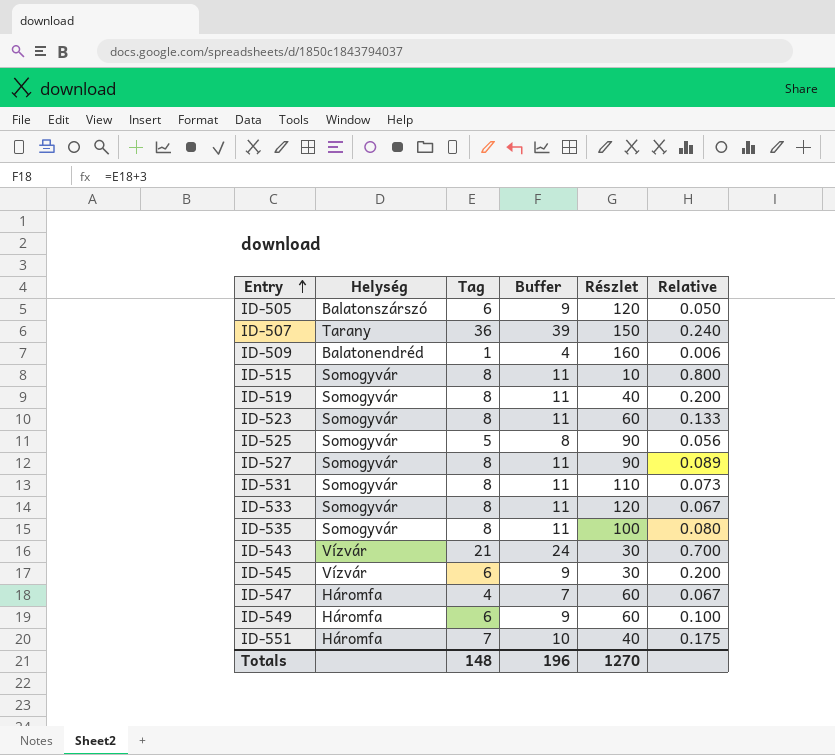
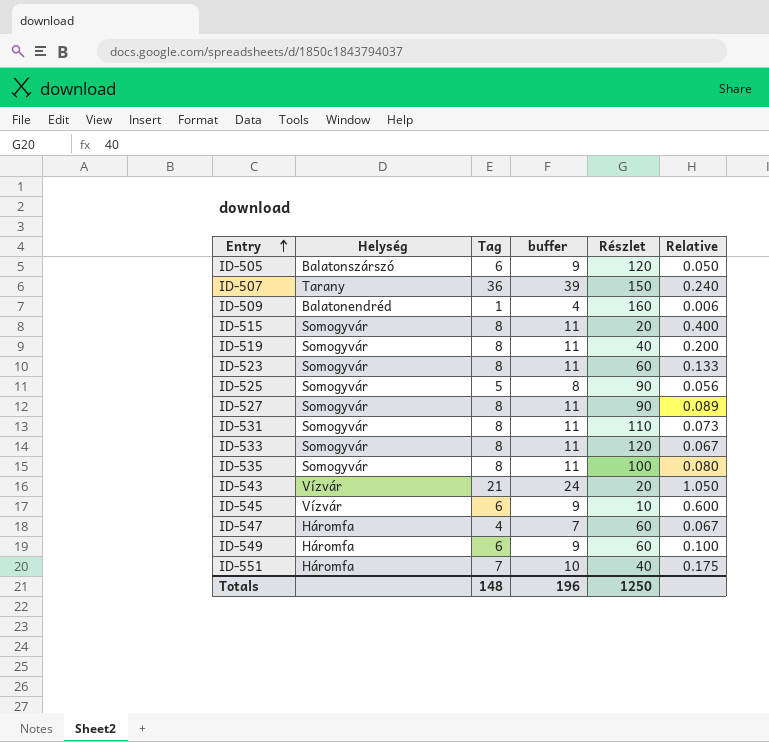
column name: Buffer -> buffer
ID-515 | Részlet: 10 -> 20
ID-515 | Relative: 0.800 -> 0.400
ID-543 | Részlet: 30 -> 20
ID-543 | Relative: 0.700 -> 1.050
ID-545 | Részlet: 30 -> 10
ID-545 | Relative: 0.200 -> 0.600
Totals | Részlet: 1270 -> 1250

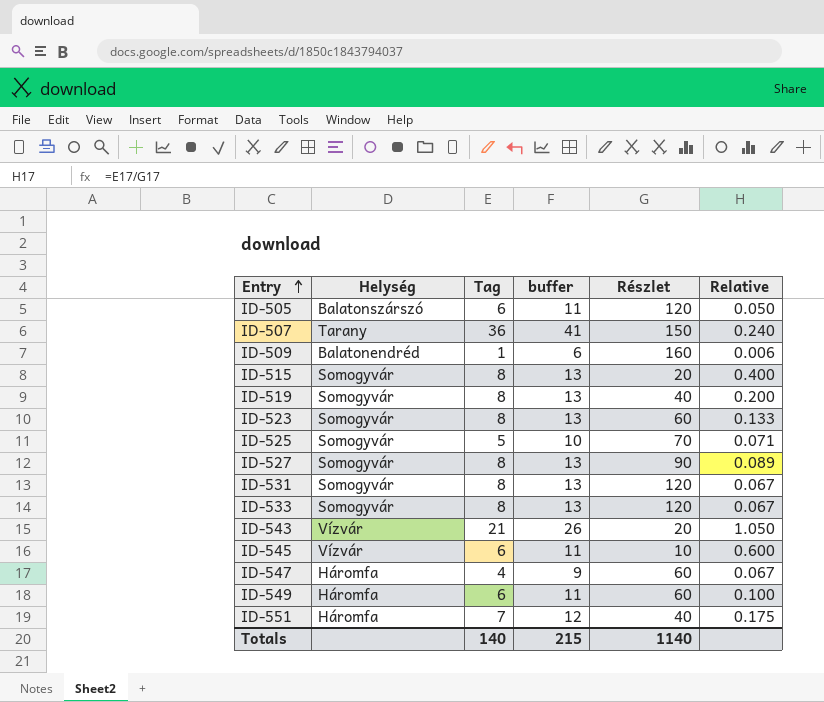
column buffer | formula: [Tag] + 3 -> [Tag] + 5
row ID-535: Somogyvár | 8 | 11 | 100 | 0.080 -> none
ID-525 | Részlet: 90 -> 70
ID-525 | Relative: 0.056 -> 0.071
ID-531 | Részlet: 110 -> 120
ID-531 | Relative: 0.073 -> 0.067
Totals | Tag: 148 -> 140
Totals | buffer: 196 -> 215
Totals | Részlet: 1250 -> 1140

